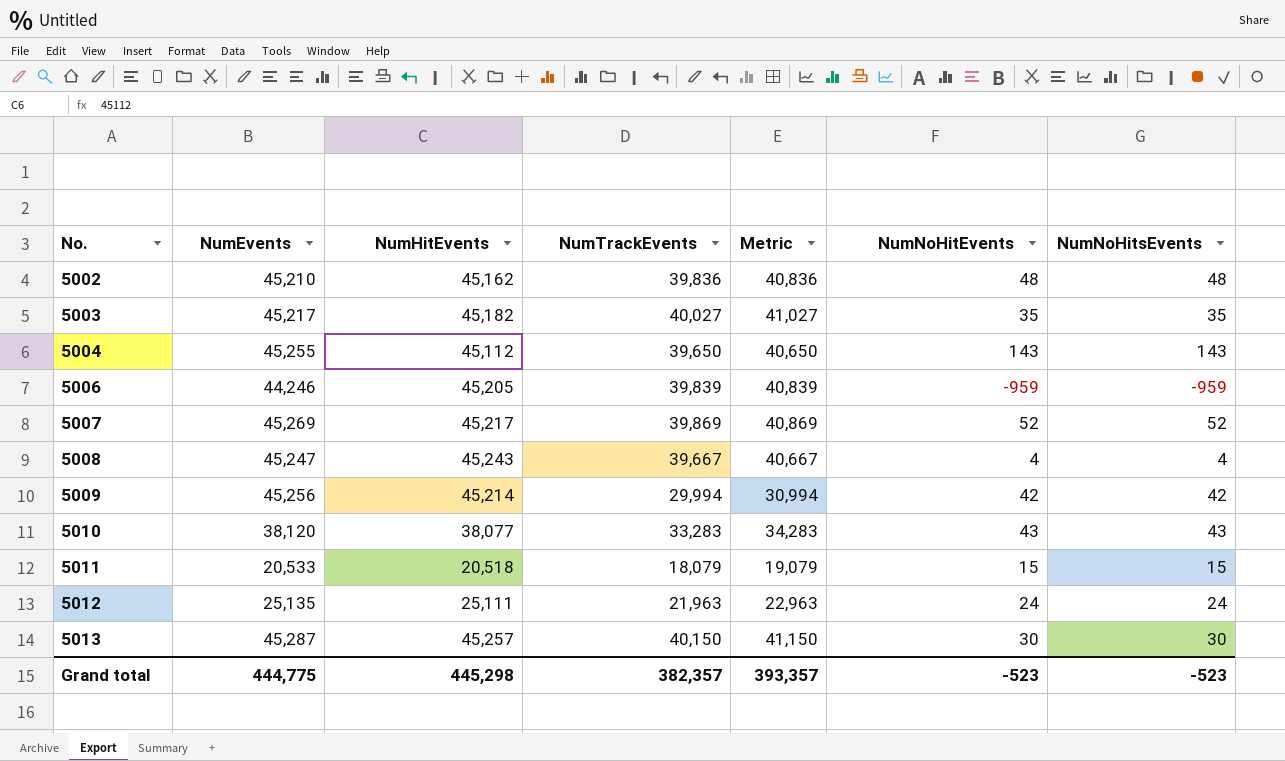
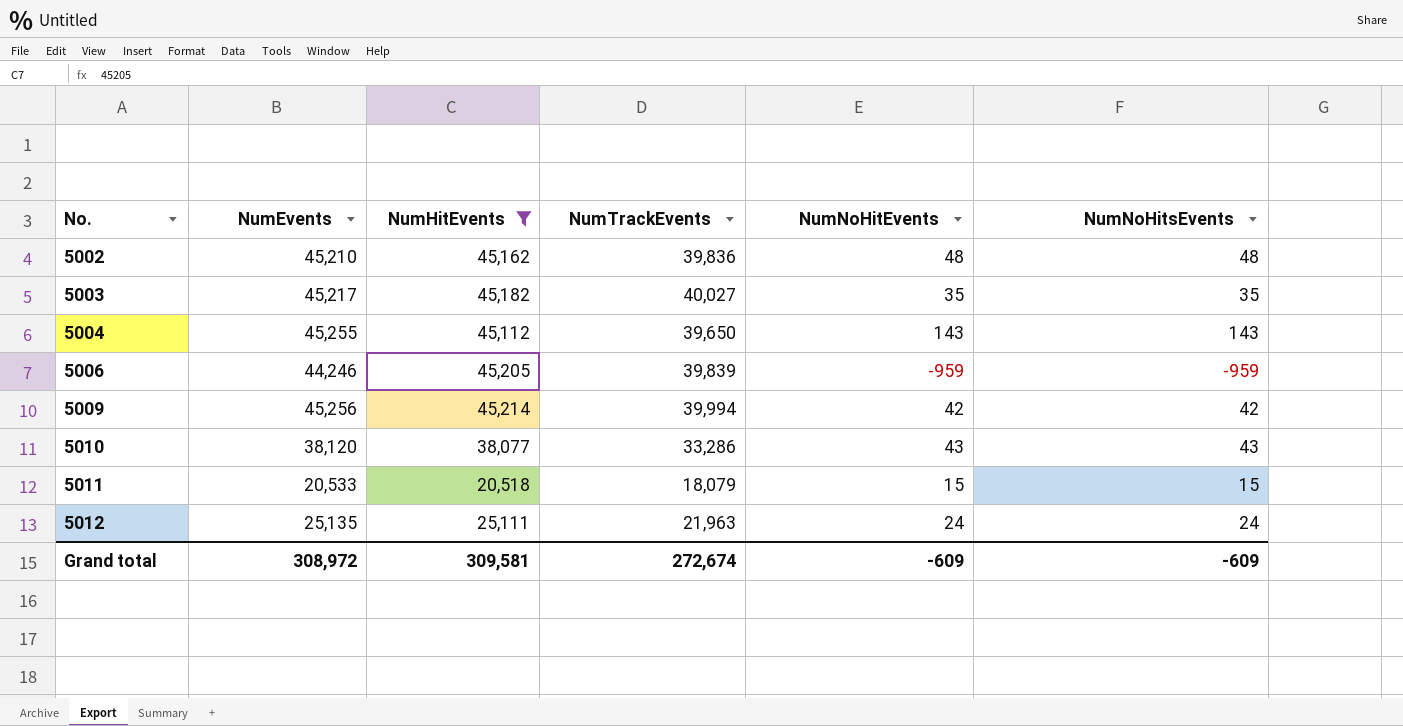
filter: none -> NumHitEvents <= 45,214
column Metric | formula: [NumTrackEvents] + 1000 -> none
5009 | NumTrackEvents: 29,994 -> 39,994
5010 | NumTrackEvents: 33,283 -> 33,286
Grand total | NumEvents: 444,775 -> 308,972
Grand total | NumHitEvents: 445,298 -> 309,581
Grand total | NumTrackEvents: 382,357 -> 272,674
Grand total | NumNoHitEvents: -523 -> -609
Grand total | NumNoHitsEvents: -523 -> -609

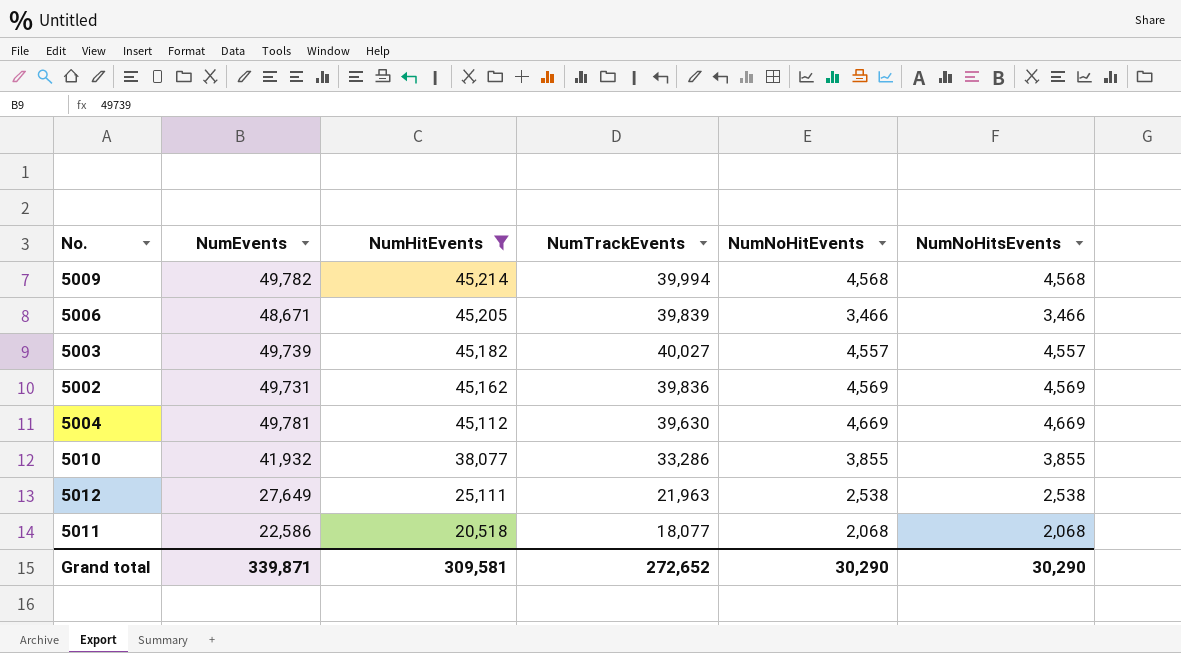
row order: No. ascending -> NumHitEvents descending
5009 | NumEvents: 45,256 -> 49,782
5009 | NumNoHitEvents: 42 -> 4,568
5009 | NumNoHitsEvents: 42 -> 4,568
5006 | NumEvents: 44,246 -> 48,671
5006 | NumNoHitEvents: -959 -> 3,466
5006 | NumNoHitsEvents: -959 -> 3,466
5003 | NumEvents: 45,217 -> 49,739
5003 | NumNoHitEvents: 35 -> 4,557
5003 | NumNoHitsEvents: 35 -> 4,557
5002 | NumEvents: 45,210 -> 49,731
5002 | NumNoHitEvents: 48 -> 4,569
5002 | NumNoHitsEvents: 48 -> 4,569
5004 | NumEvents: 45,255 -> 49,781
5004 | NumTrackEvents: 39,650 -> 39,630
5004 | NumNoHitEvents: 143 -> 4,669
5004 | NumNoHitsEvents: 143 -> 4,669
5010 | NumEvents: 38,120 -> 41,932
5010 | NumNoHitEvents: 43 -> 3,855
5010 | NumNoHitsEvents: 43 -> 3,855
5012 | NumEvents: 25,135 -> 27,649
5012 | NumNoHitEvents: 24 -> 2,538
5012 | NumNoHitsEvents: 24 -> 2,538
5011 | NumEvents: 20,533 -> 22,586
5011 | NumTrackEvents: 18,079 -> 18,077
5011 | NumNoHitEvents: 15 -> 2,068
5011 | NumNoHitsEvents: 15 -> 2,068
Grand total | NumEvents: 308,972 -> 339,871
Grand total | NumTrackEvents: 272,674 -> 272,652
Grand total | NumNoHitEvents: -609 -> 30,290
Grand total | NumNoHitsEvents: -609 -> 30,290

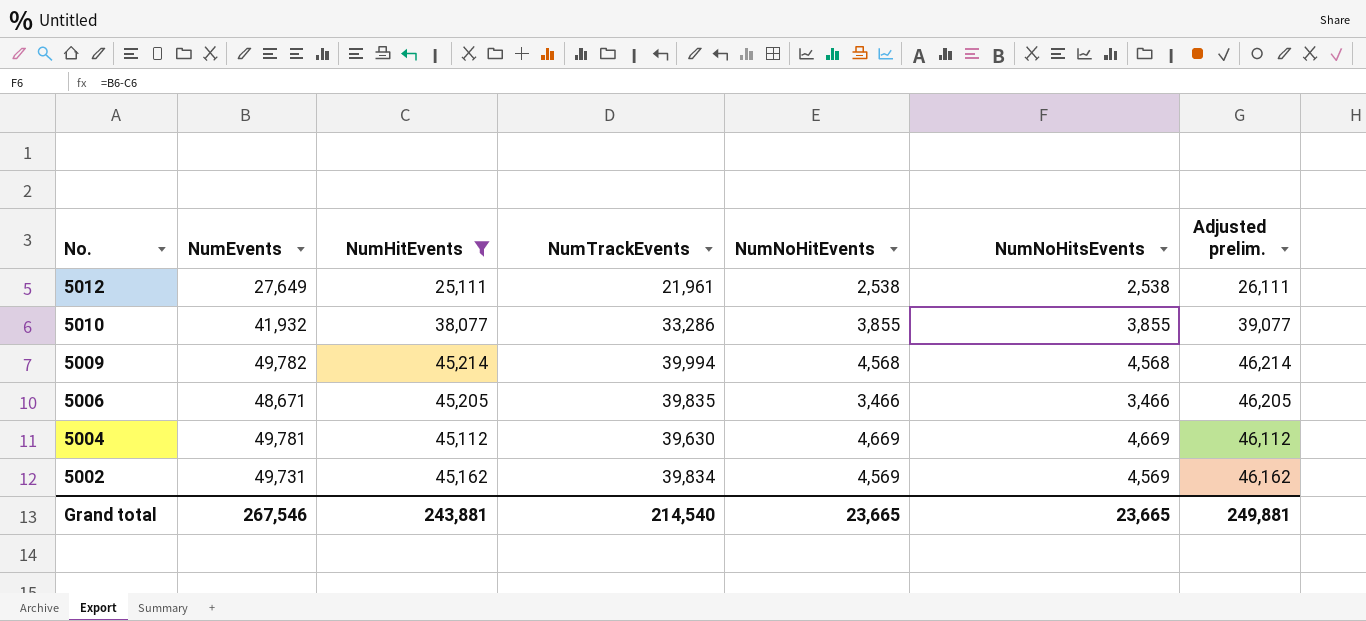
row order: NumHitEvents descending -> No. descending
column Adjusted prelim. | formula: none -> [NumHitEvents] + 1000
row 5003: 49,739 | 45,182 | 40,027 | 4,557 | 4,557 -> none
row 5011: 22,586 | 20,518 | 18,077 | 2,068 | 2,068 -> none
5012 | NumTrackEvents: 21,963 -> 21,961
5006 | NumTrackEvents: 39,839 -> 39,835
5002 | NumTrackEvents: 39,836 -> 39,834
Grand total | NumEvents: 339,871 -> 267,546
Grand total | NumHitEvents: 309,581 -> 243,881
Grand total | NumTrackEvents: 272,652 -> 214,540
Grand total | NumNoHitEvents: 30,290 -> 23,665
Grand total | NumNoHitsEvents: 30,290 -> 23,665

